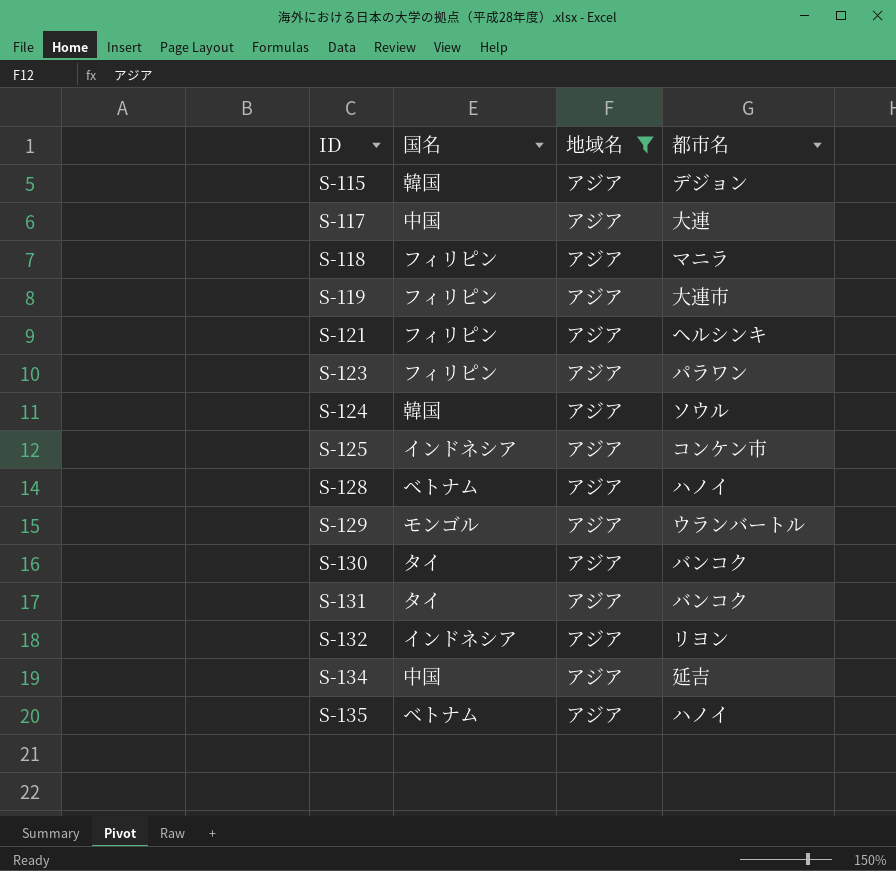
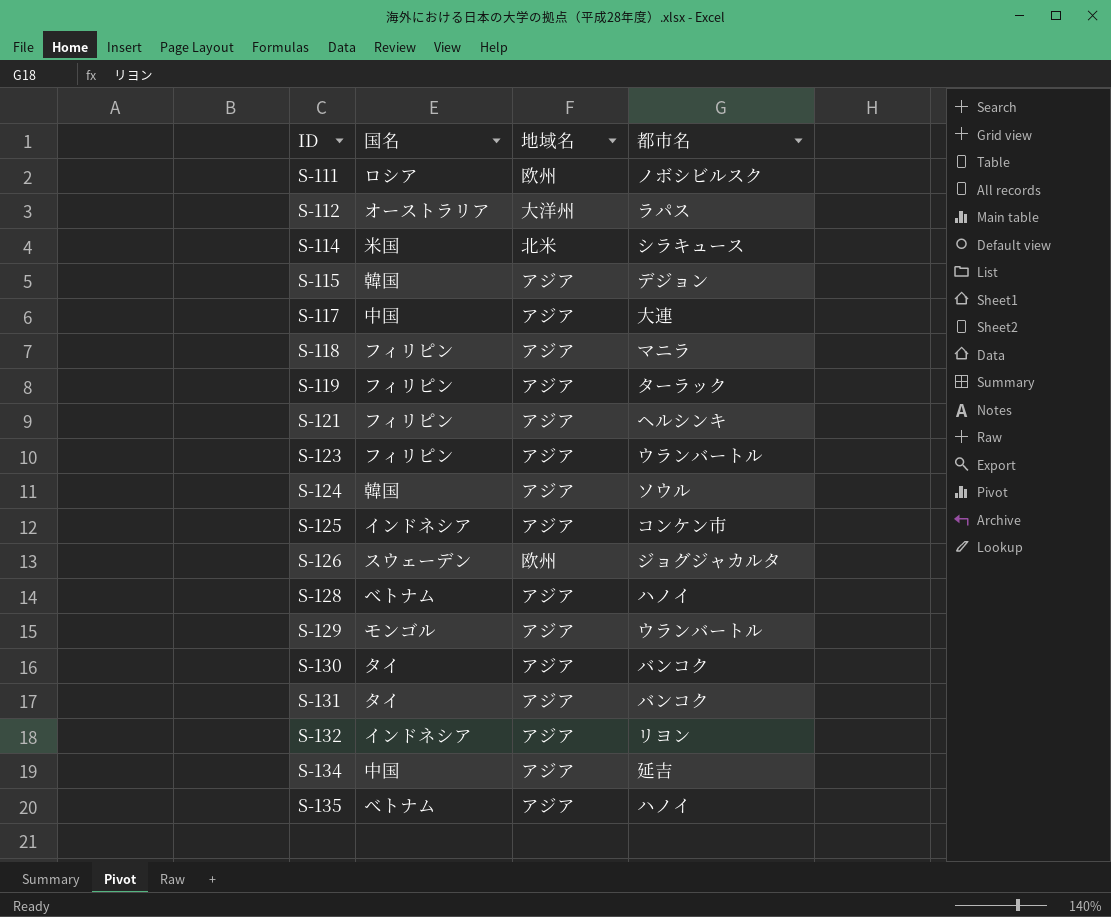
filter: 地域名 = アジア -> none
S-119 | 都市名: 大連市 -> ターラック
S-123 | 都市名: パラワン -> ウランバートル

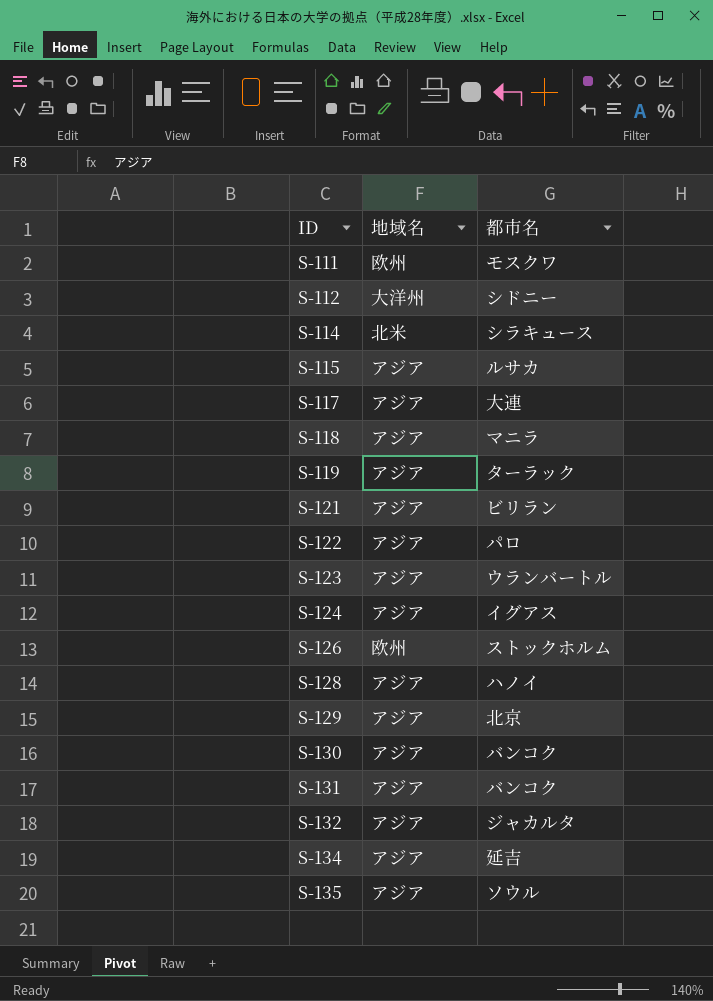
column 国名 | position: 2 -> none
row S-125: インドネシア | アジア | コンケン市 -> none
S-111 | 都市名: ノボシビルスク -> モスクワ
S-112 | 都市名: ラパス -> シドニー
S-115 | 都市名: デジョン -> ルサカ
S-121 | 都市名: ヘルシンキ -> ビリラン
row S-122: none -> アジア | パロ
S-124 | 都市名: ソウル -> イグアス
S-126 | 都市名: ジョグジャカルタ -> ストックホルム
S-129 | 都市名: ウランバートル -> 北京
S-132 | 都市名: リヨン -> ジャカルタ
S-135 | 都市名: ハノイ -> ソウル

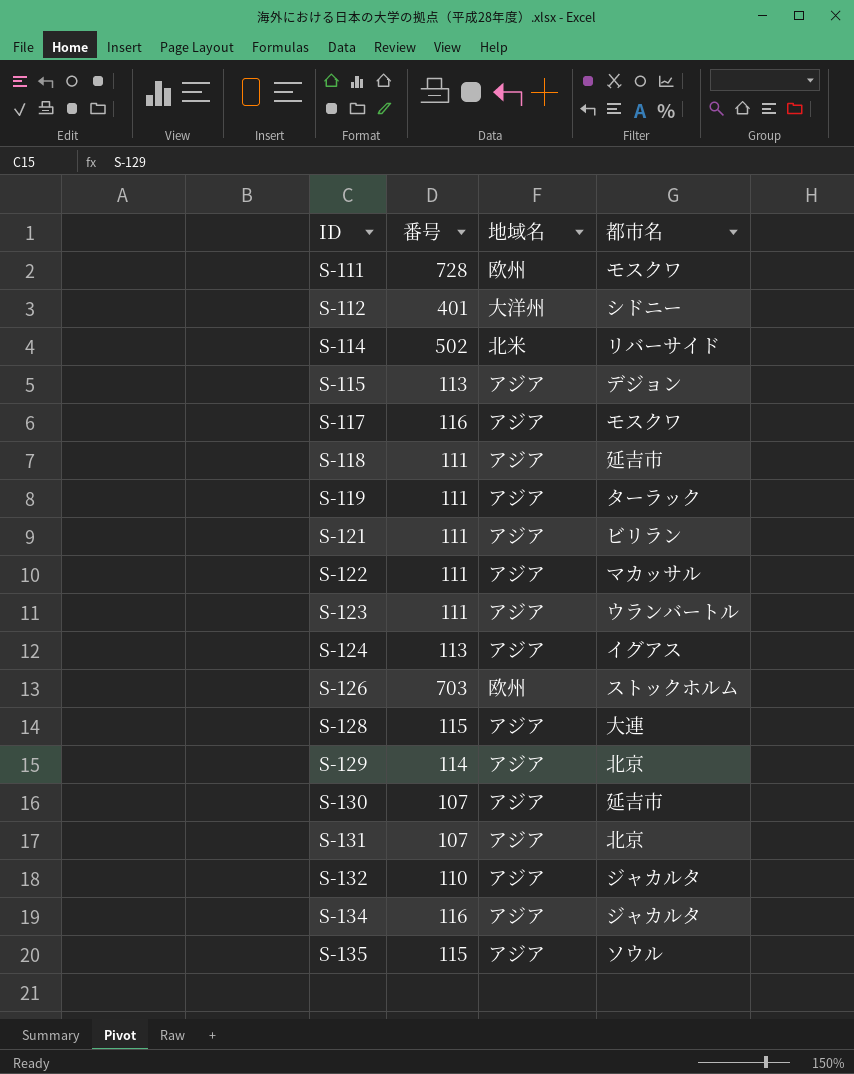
column 番号 | position: none -> 2
S-114 | 都市名: シラキュース -> リバーサイド
S-115 | 都市名: ルサカ -> デジョン
S-117 | 都市名: 大連 -> モスクワ
S-118 | 都市名: マニラ -> 延吉市
S-122 | 都市名: パロ -> マカッサル
S-128 | 都市名: ハノイ -> 大連
S-130 | 都市名: バンコク -> 延吉市
S-131 | 都市名: バンコク -> 北京
S-134 | 都市名: 延吉 -> ジャカルタ

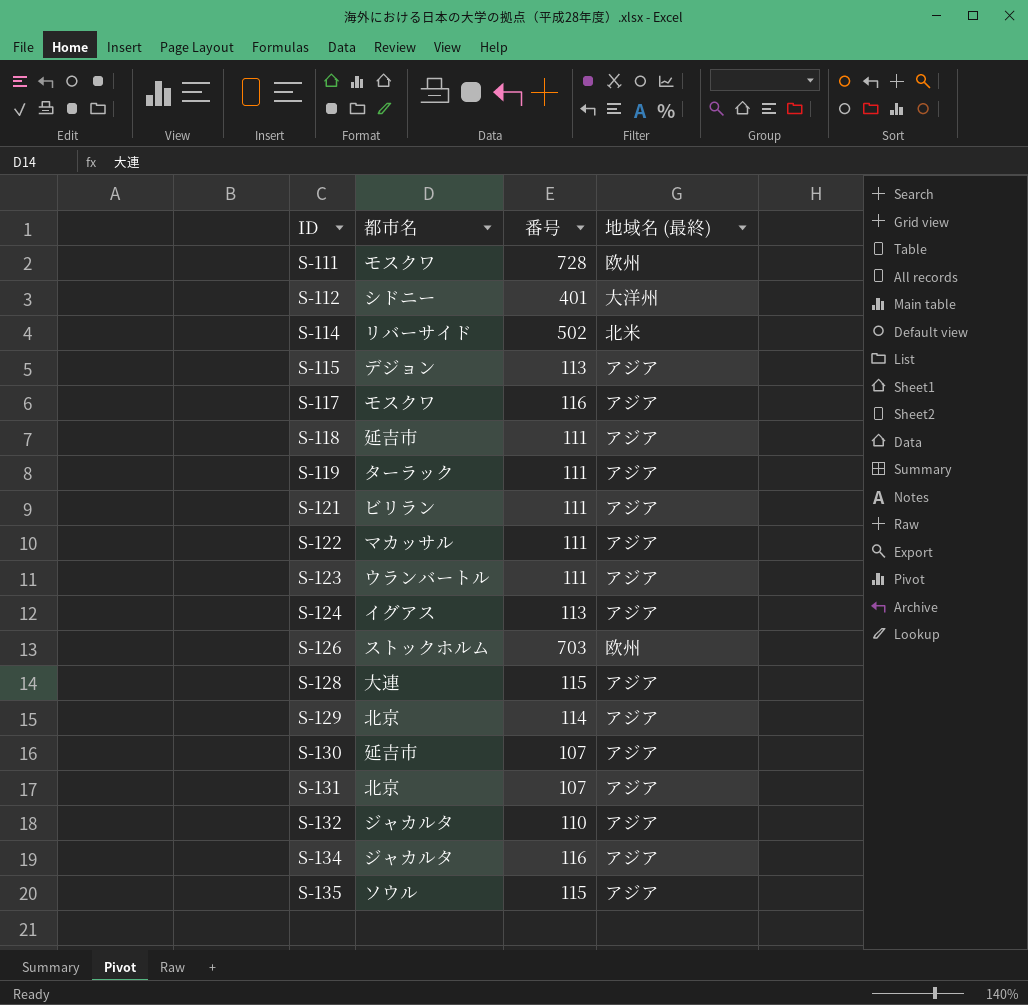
column 都市名 | position: 4 -> 2
column name: 地域名 -> 地域名 (最終)

